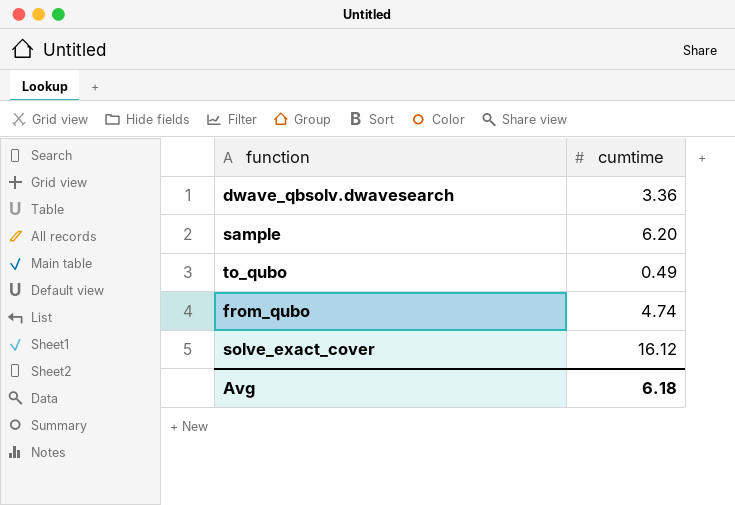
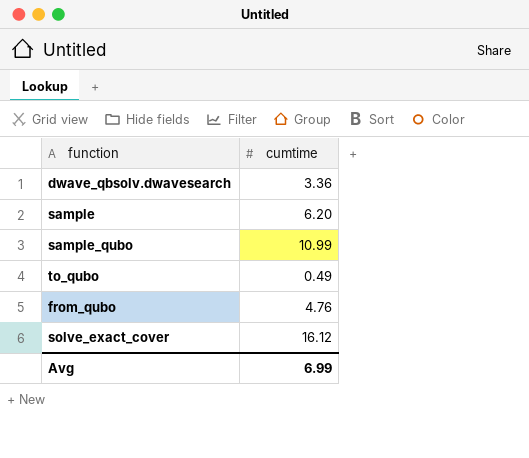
row sample_qubo: none -> 10.99
from_qubo | cumtime: 4.74 -> 4.76
Avg | cumtime: 6.18 -> 6.99

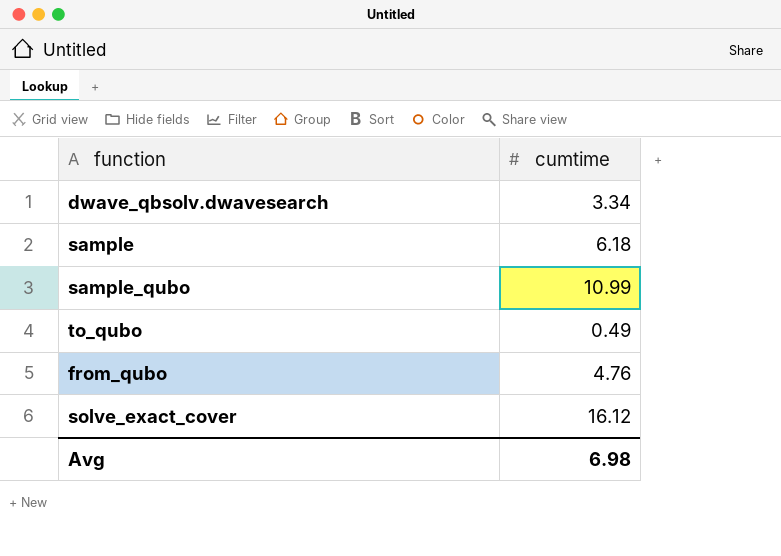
dwave_qbsolv.dwavesearch | cumtime: 3.36 -> 3.34
sample | cumtime: 6.20 -> 6.18
Avg | cumtime: 6.99 -> 6.98

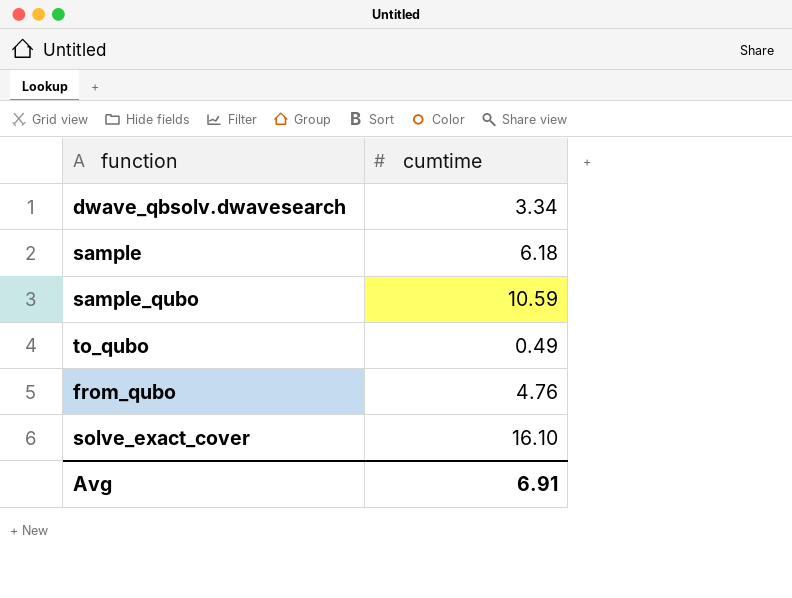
sample_qubo | cumtime: 10.99 -> 10.59
solve_exact_cover | cumtime: 16.12 -> 16.10
Avg | cumtime: 6.98 -> 6.91

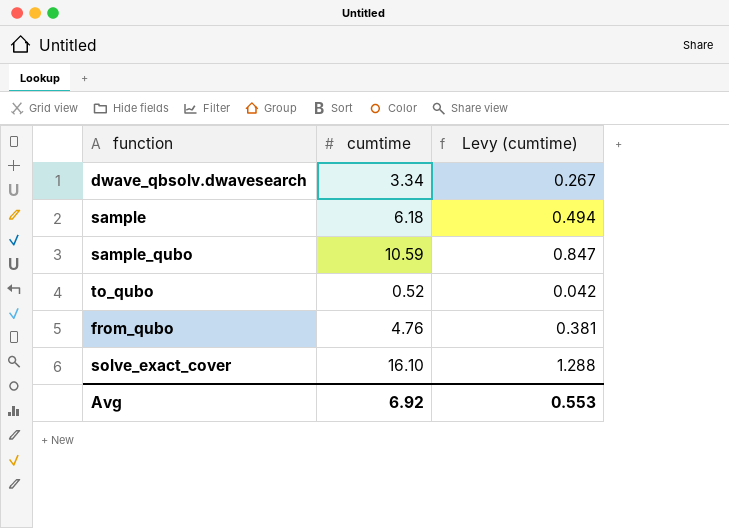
column Levy (cumtime) | formula: none -> [cumtime] * 0.08
to_qubo | cumtime: 0.49 -> 0.52
Avg | cumtime: 6.91 -> 6.92

